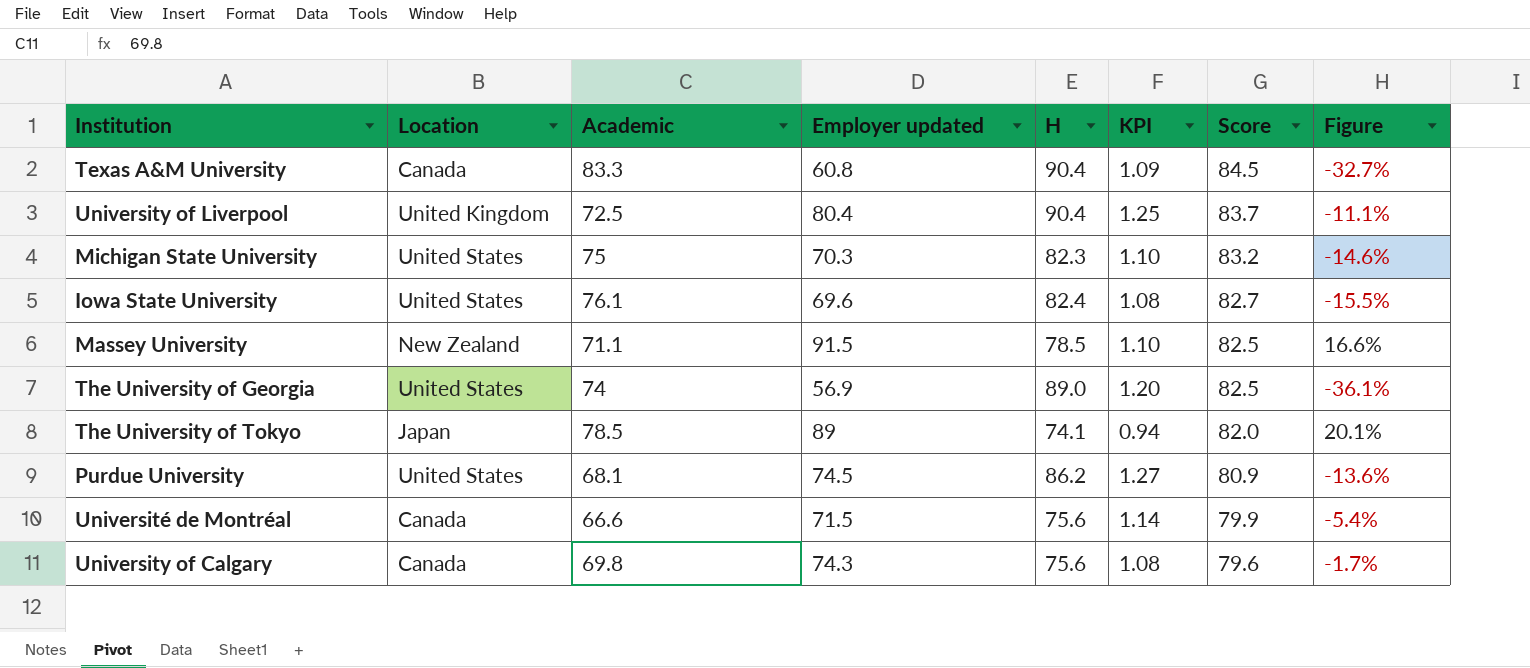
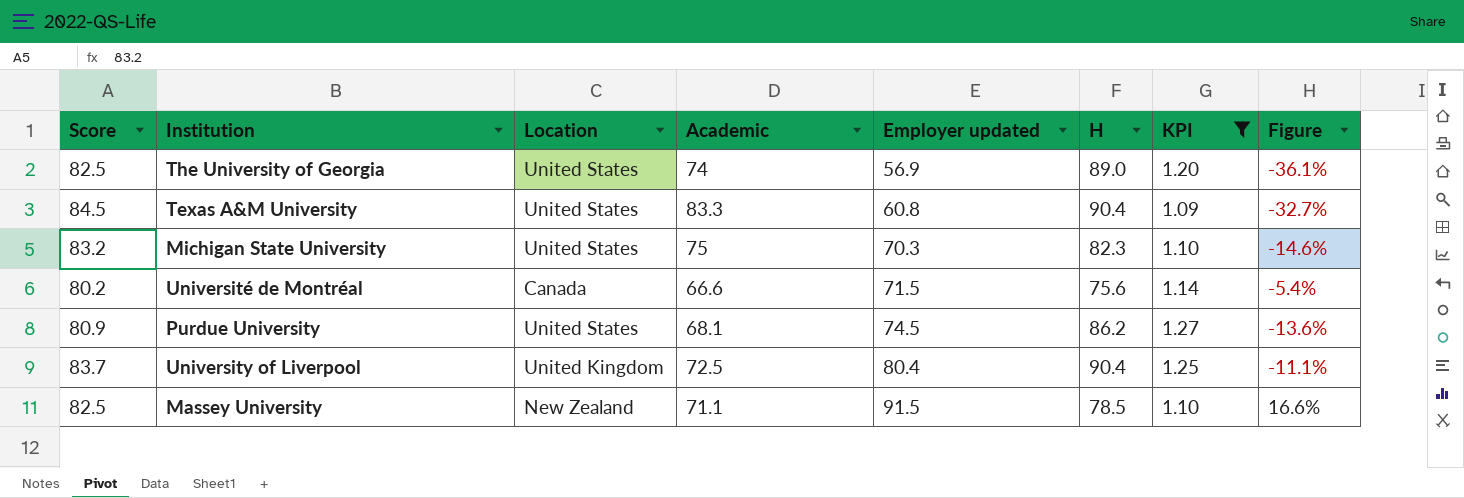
filter: none -> KPI >= 1.09
row order: Score descending -> Employer updated ascending
column Score | position: 7 -> 1
Texas A&M University | Location: Canada -> United States
Université de Montréal | Score: 79.9 -> 80.2

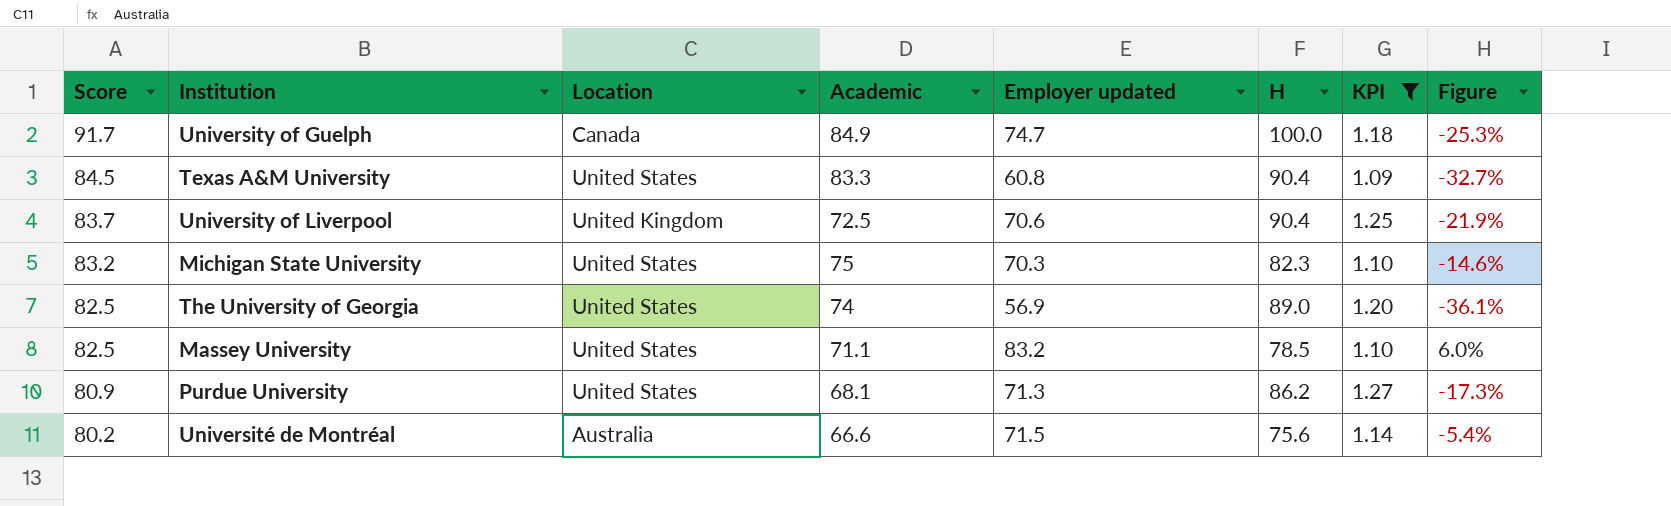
row order: Employer updated ascending -> Score descending
row University of Guelph: none -> 91.7 | Canada | 84.9 | 74.7 | 100.0 | 1.18 | -25.3%
University of Liverpool | Employer updated: 80.4 -> 70.6
University of Liverpool | Figure: -11.1% -> -21.9%
Massey University | Location: New Zealand -> United States
Massey University | Employer updated: 91.5 -> 83.2
Massey University | Figure: 16.6% -> 6.0%
Purdue University | Employer updated: 74.5 -> 71.3
Purdue University | Figure: -13.6% -> -17.3%
Université de Montréal | Location: Canada -> Australia

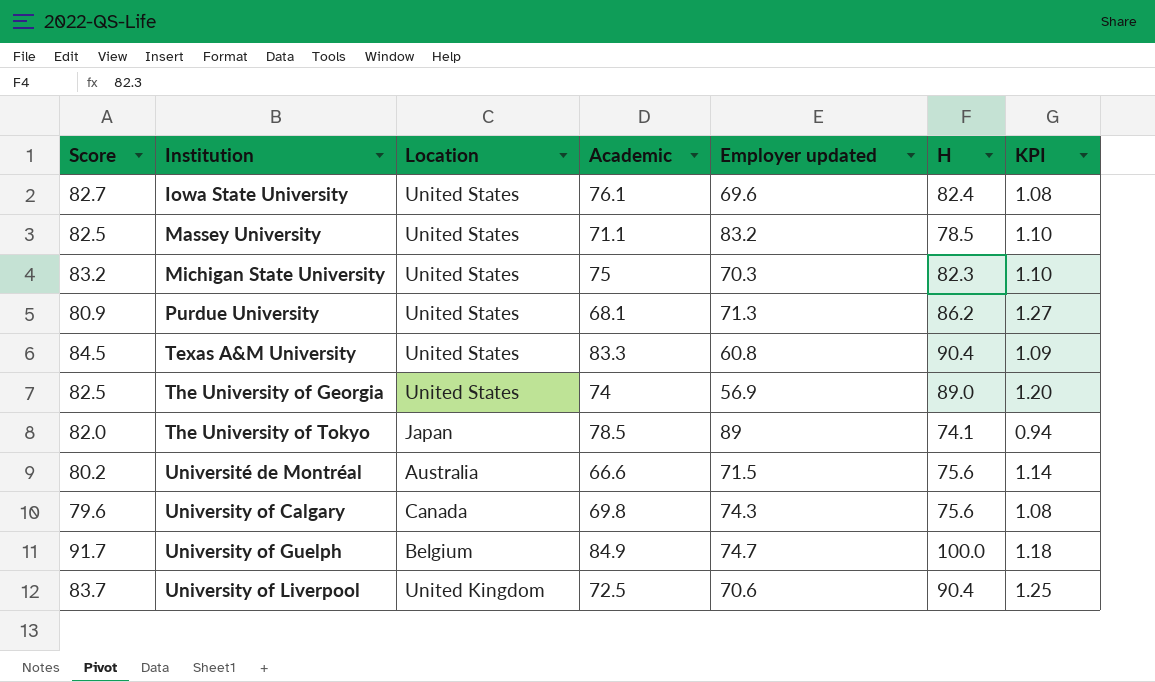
filter: KPI >= 1.09 -> none
row order: Score descending -> Institution ascending
column Figure | formula: ([Employer updated] - [H]) / [H] -> none
University of Guelph | Location: Canada -> Belgium

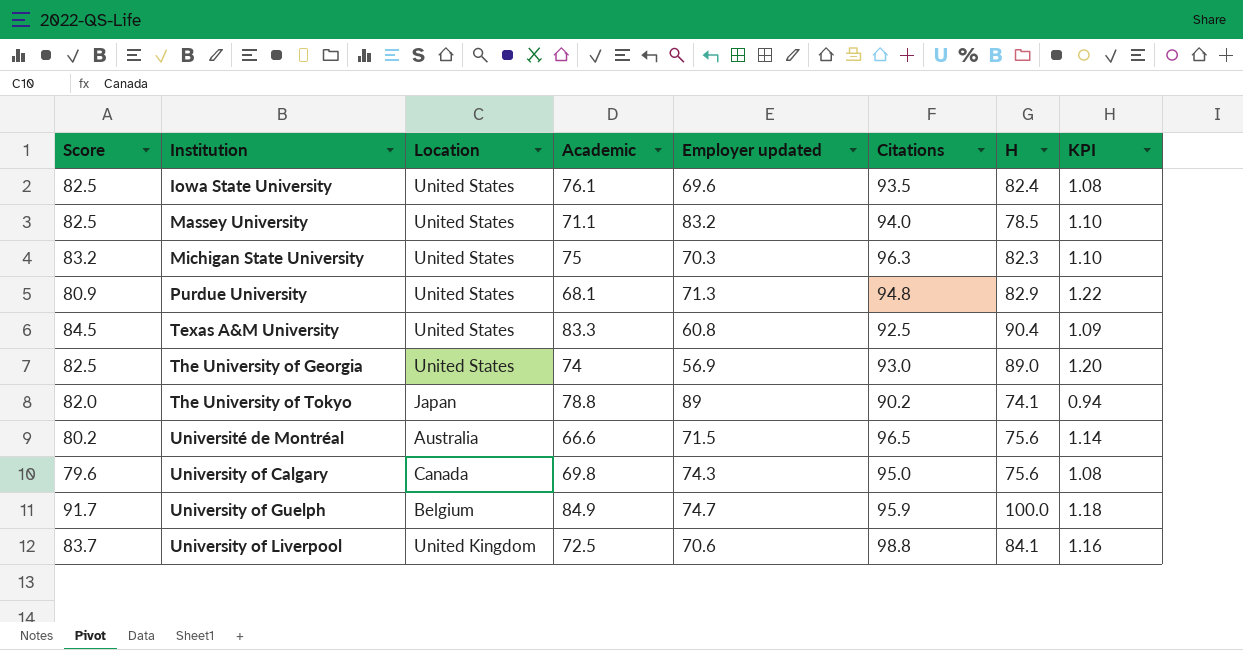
column Citations | position: none -> 6
Iowa State University | Score: 82.7 -> 82.5
Purdue University | H: 86.2 -> 82.9
Purdue University | KPI: 1.27 -> 1.22
The University of Tokyo | Academic: 78.5 -> 78.8
University of Liverpool | H: 90.4 -> 84.1
University of Liverpool | KPI: 1.25 -> 1.16

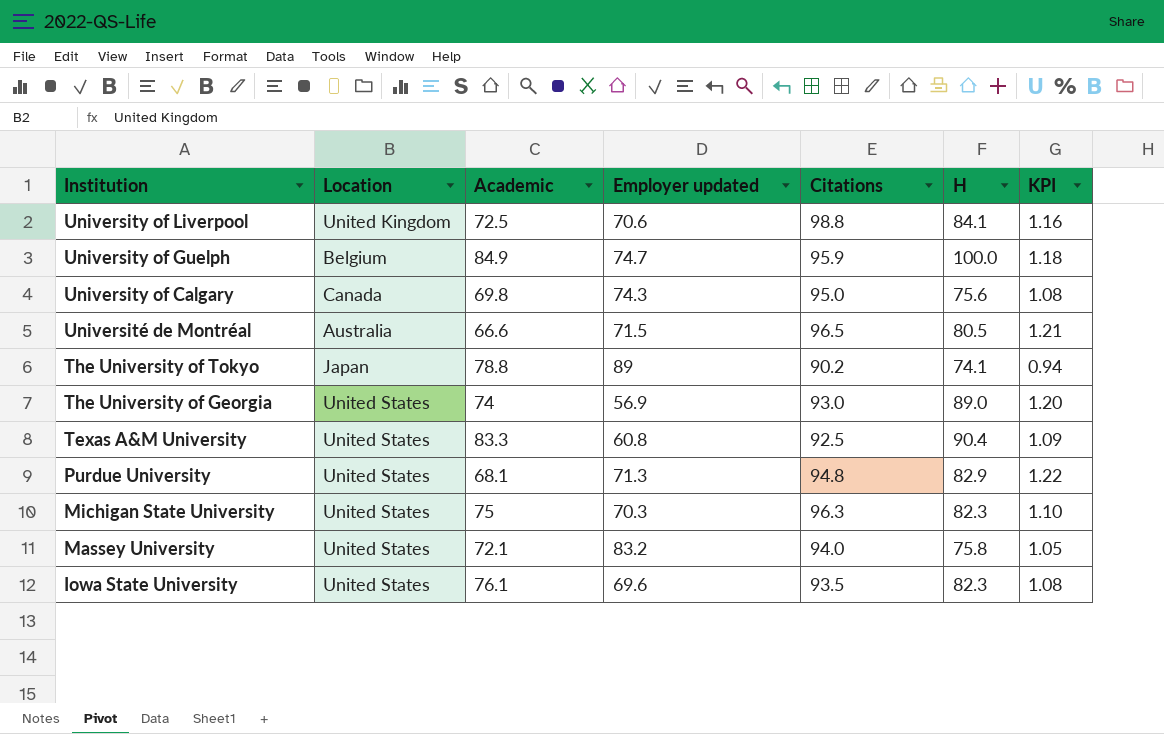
row order: Institution ascending -> Institution descending
column Score | position: 1 -> none
Université de Montréal | H: 75.6 -> 80.5
Université de Montréal | KPI: 1.14 -> 1.21
Massey University | Academic: 71.1 -> 72.1
Massey University | H: 78.5 -> 75.8
Massey University | KPI: 1.10 -> 1.05
Iowa State University | H: 82.4 -> 82.3

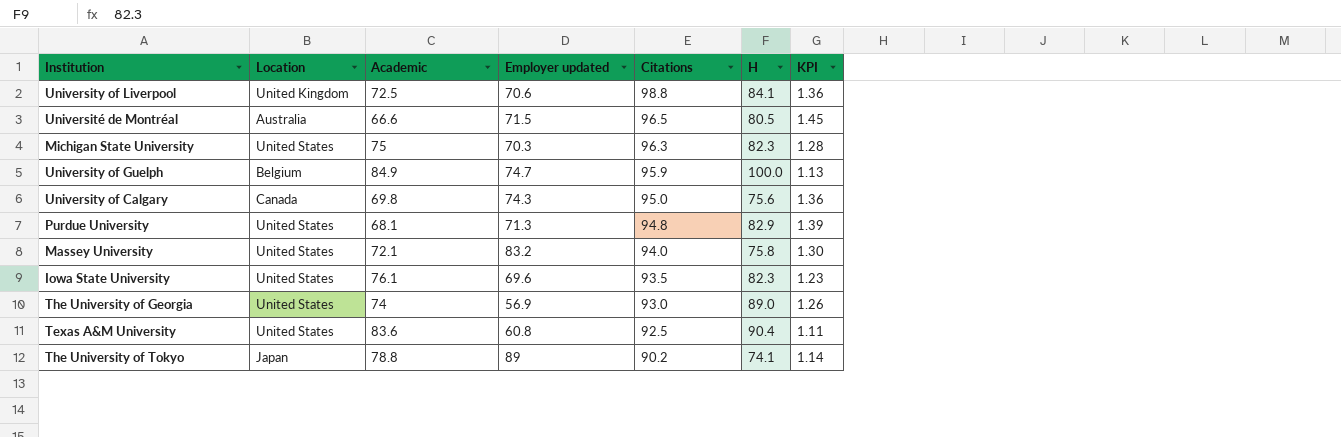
row order: Institution descending -> Citations descending
column KPI | formula: [H] / [Academic] -> [Citations] / [Academic]
Texas A&M University | Academic: 83.3 -> 83.6

